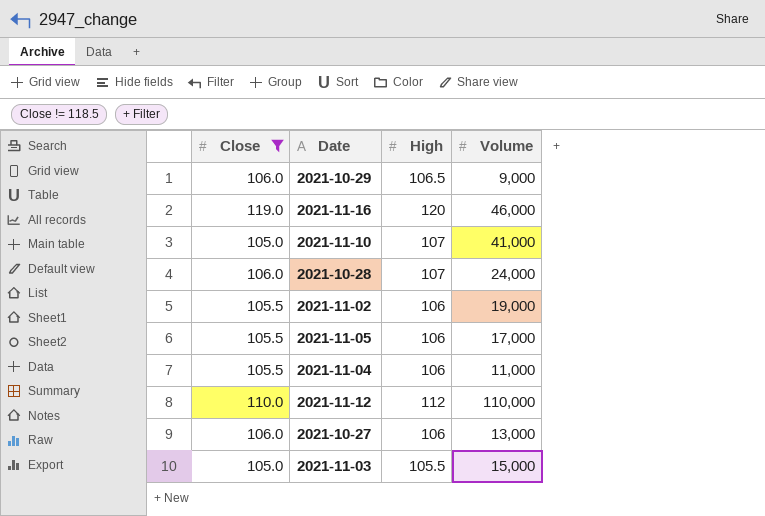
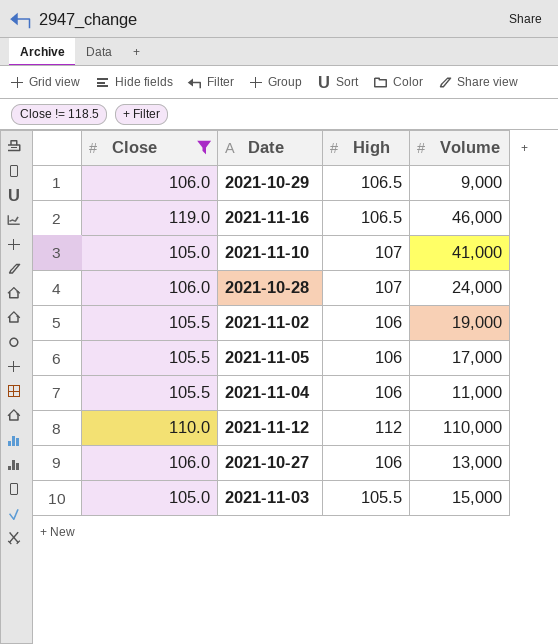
2021-11-16 | High: 120 -> 106.5

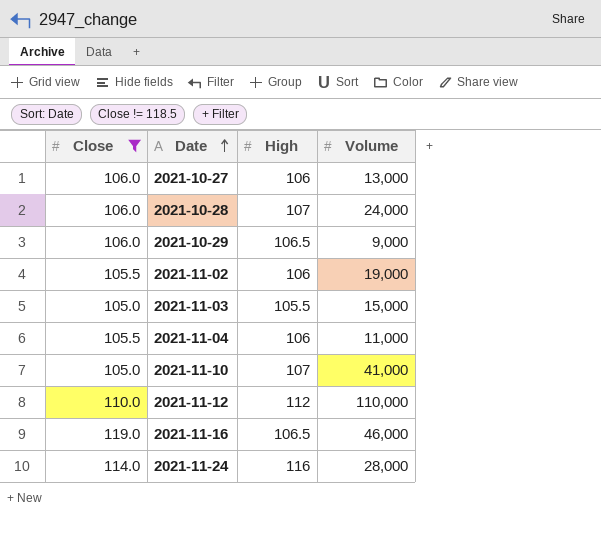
row order: none -> Date ascending
row 2021-11-05: 105.5 | 106 | 17,000 -> none
row 2021-11-24: none -> 114.0 | 116 | 28,000

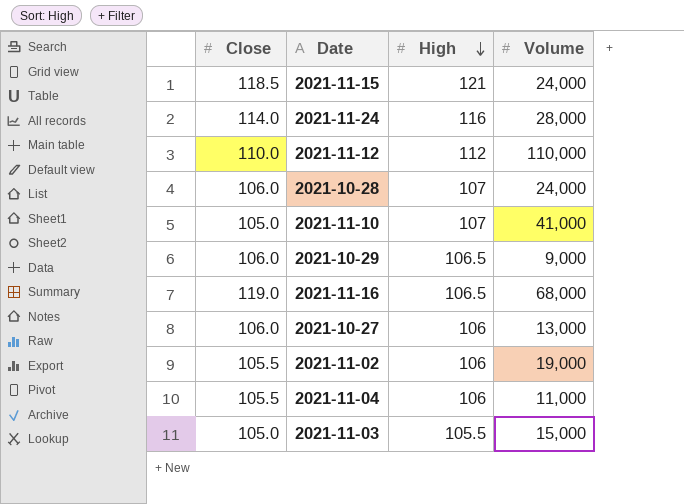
filter: Close != 118.5 -> none
row order: Date ascending -> High descending
2021-11-16 | Volume: 46,000 -> 68,000

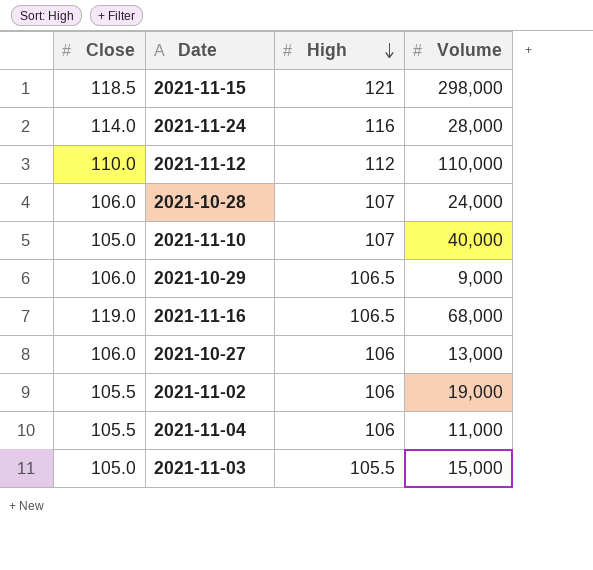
2021-11-15 | Volume: 24,000 -> 298,000
2021-11-10 | Volume: 41,000 -> 40,000

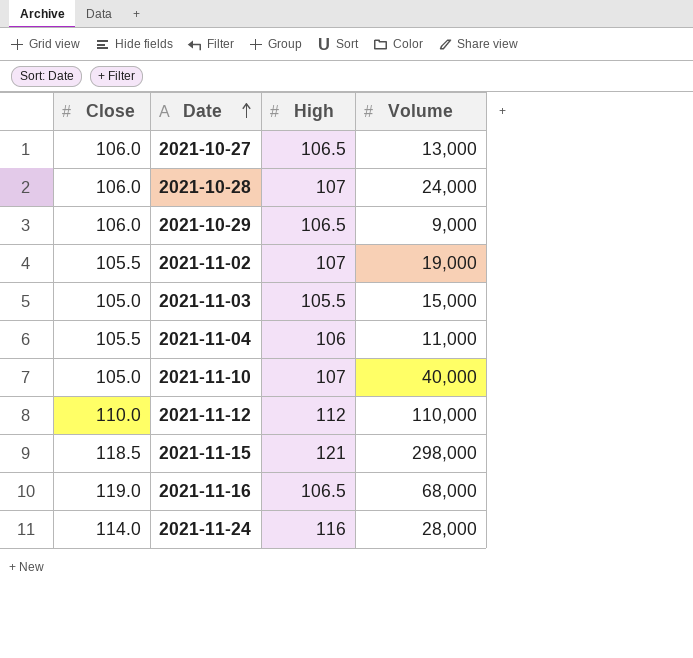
row order: High descending -> Date ascending
2021-10-27 | High: 106 -> 106.5
2021-11-02 | High: 106 -> 107

